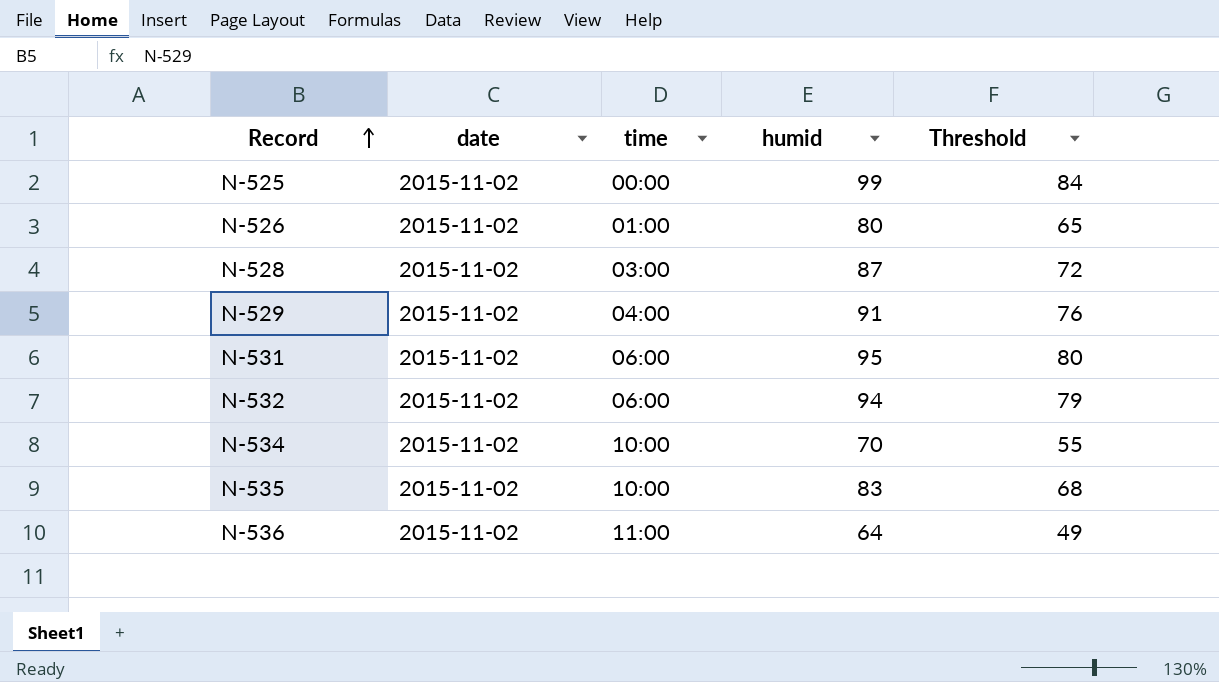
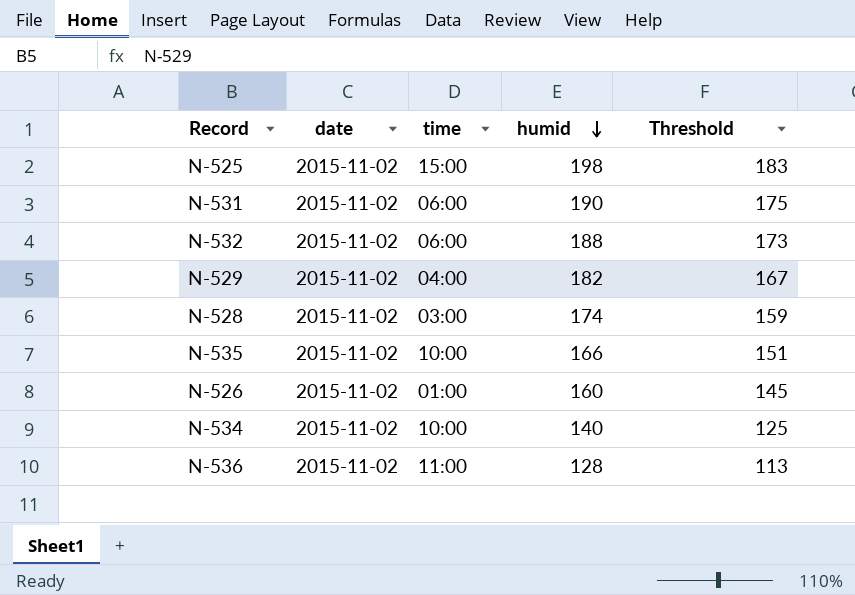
row order: Record ascending -> humid descending
N-525 | time: 00:00 -> 15:00
N-525 | humid: 99 -> 198
N-525 | Threshold: 84 -> 183
N-531 | humid: 95 -> 190
N-531 | Threshold: 80 -> 175
N-532 | humid: 94 -> 188
N-532 | Threshold: 79 -> 173
N-529 | humid: 91 -> 182
N-529 | Threshold: 76 -> 167
N-528 | humid: 87 -> 174
N-528 | Threshold: 72 -> 159
N-535 | humid: 83 -> 166
N-535 | Threshold: 68 -> 151
N-526 | humid: 80 -> 160
N-526 | Threshold: 65 -> 145
N-534 | humid: 70 -> 140
N-534 | Threshold: 55 -> 125
N-536 | humid: 64 -> 128
N-536 | Threshold: 49 -> 113

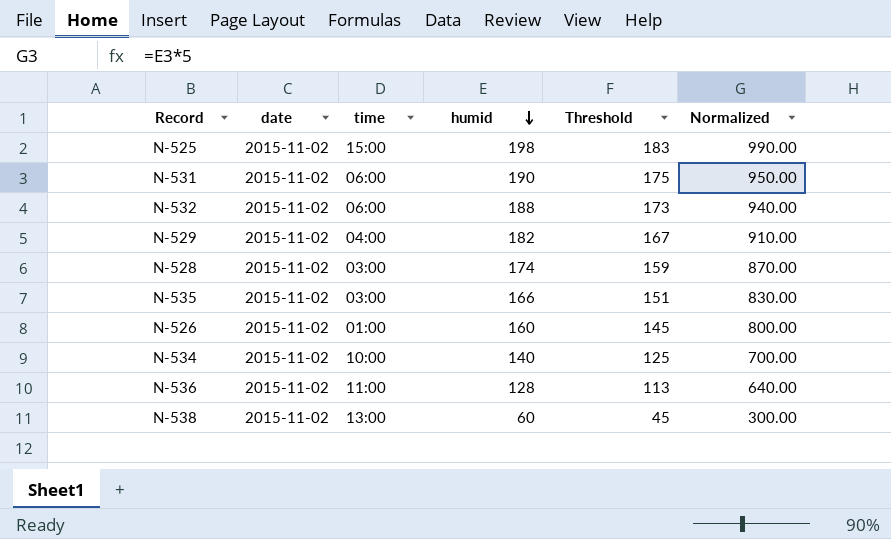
column Normalized | formula: none -> [humid] * 5
N-535 | time: 10:00 -> 03:00
row N-538: none -> 2015-11-02 | 13:00 | 60 | 45 | 300.00

